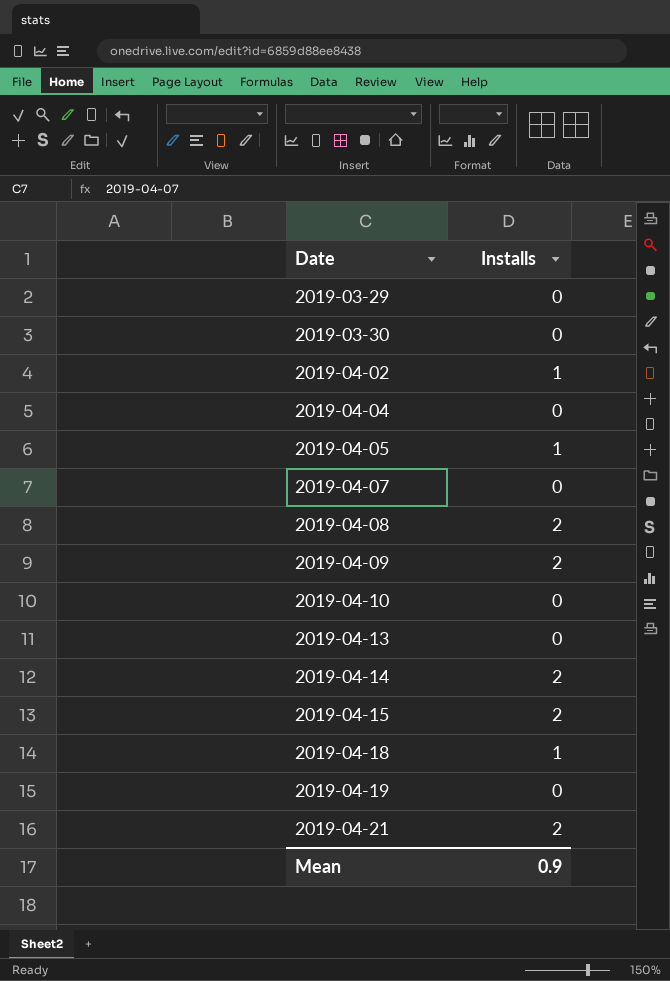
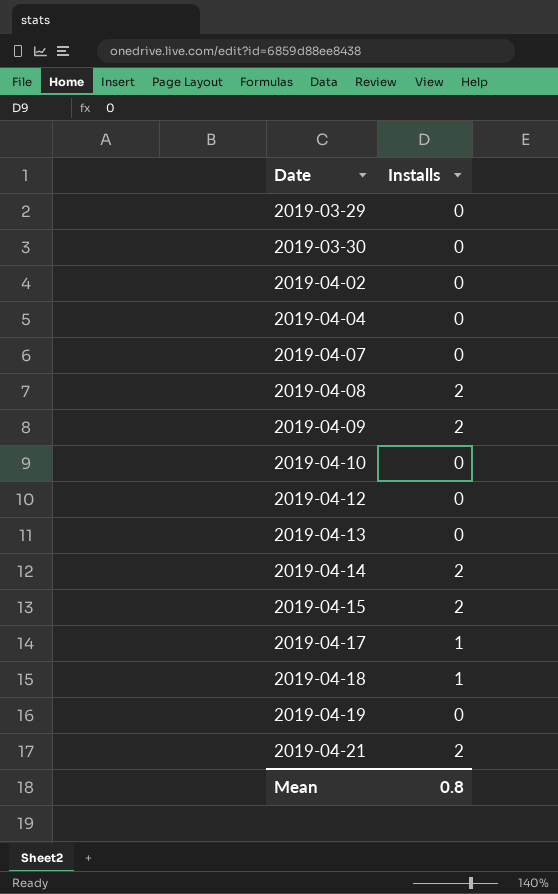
row 2019-04-05: 1 -> none
2019-04-02 | Installs: 1 -> 0
row 2019-04-12: none -> 0
row 2019-04-17: none -> 1
Mean | Installs: 0.9 -> 0.8

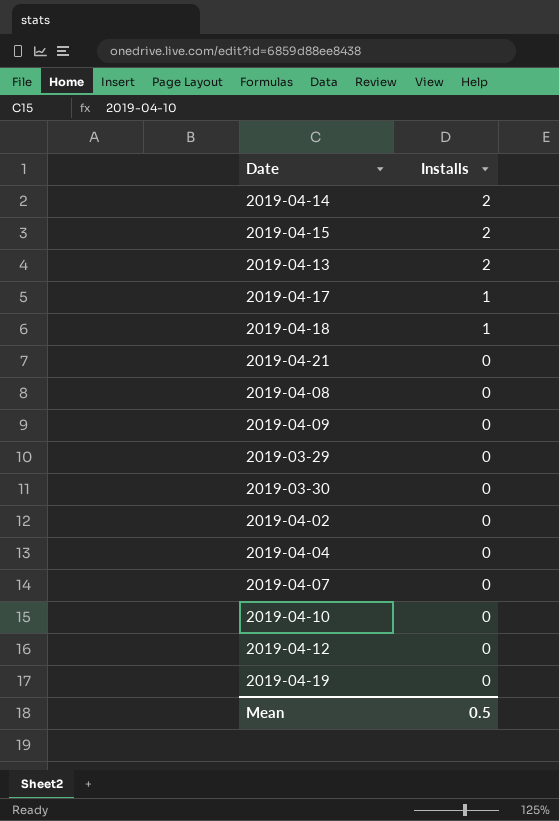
row order: Date ascending -> Installs descending
2019-04-13 | Installs: 0 -> 2
2019-04-21 | Installs: 2 -> 0
2019-04-08 | Installs: 2 -> 0
2019-04-09 | Installs: 2 -> 0
Mean | Installs: 0.8 -> 0.5

